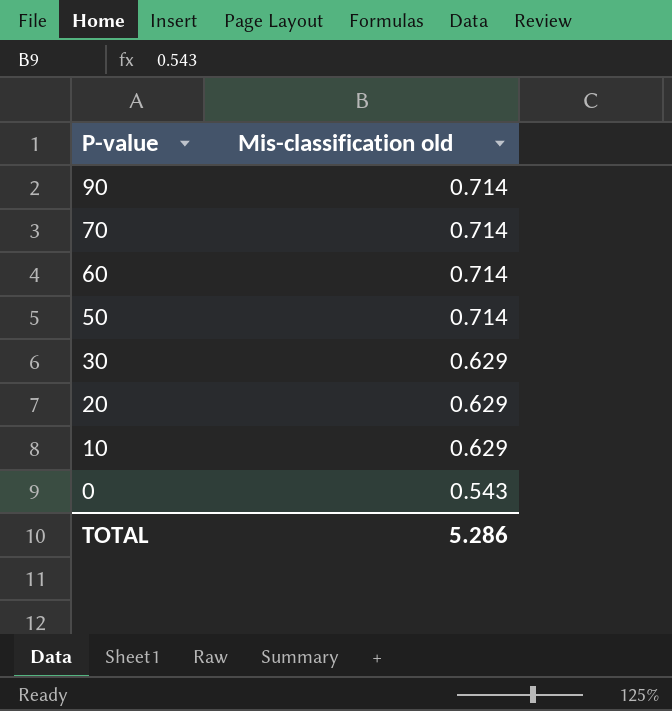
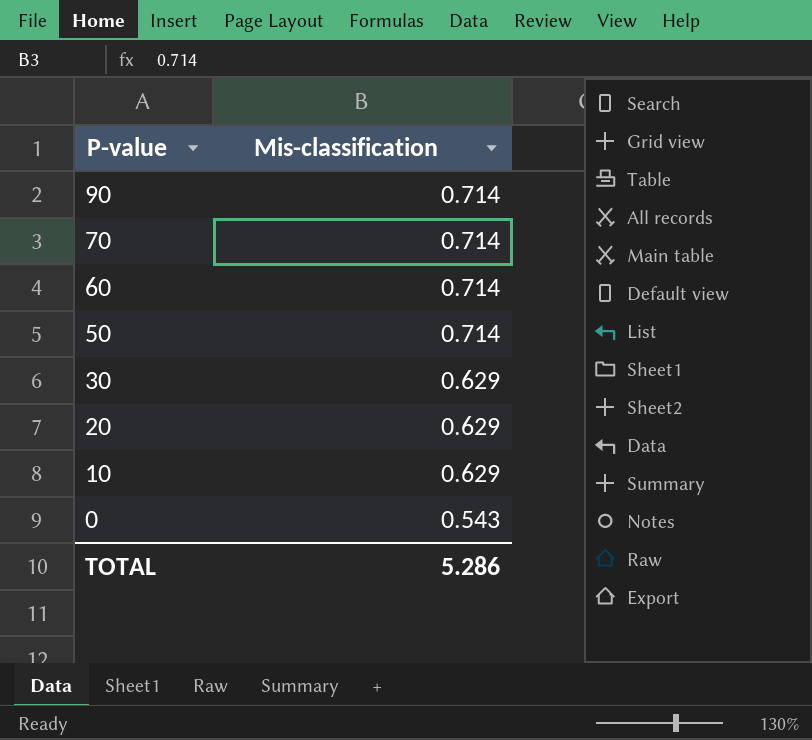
column name: Mis-classification old -> Mis-classification

